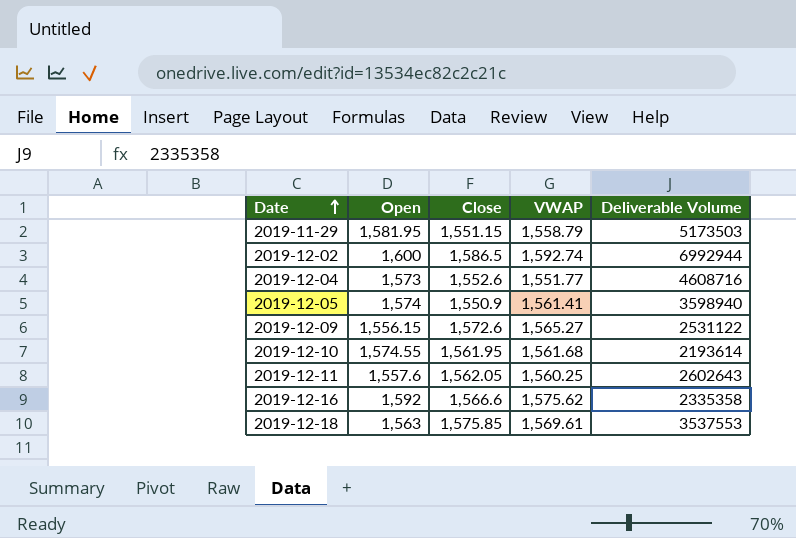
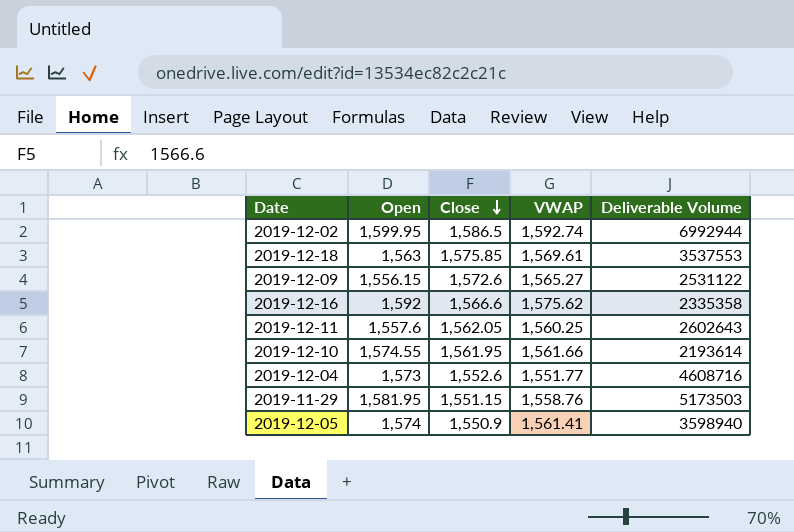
row order: Date ascending -> Close descending
2019-12-02 | Open: 1,600 -> 1,599.95
2019-12-10 | VWAP: 1,561.68 -> 1,561.66
2019-11-29 | VWAP: 1,558.79 -> 1,558.76

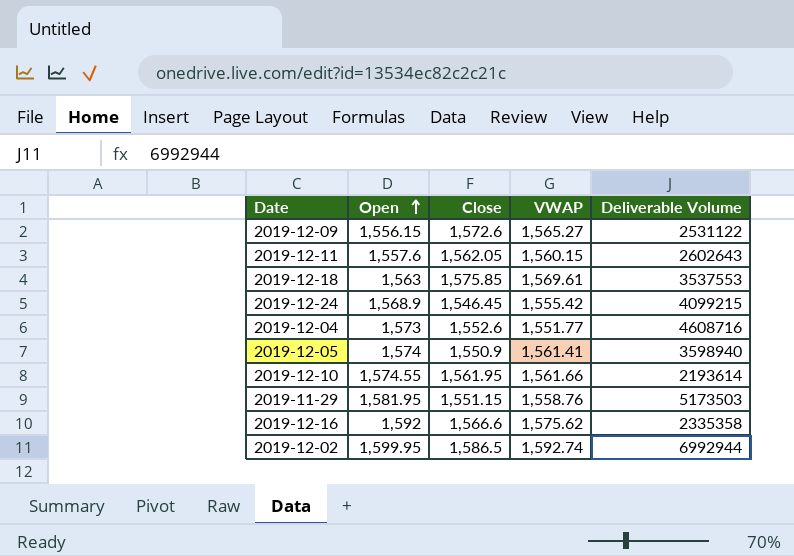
row order: Close descending -> Open ascending
2019-12-11 | VWAP: 1,560.25 -> 1,560.15
row 2019-12-24: none -> 1,568.9 | 1,546.45 | 1,555.42 | 4099215

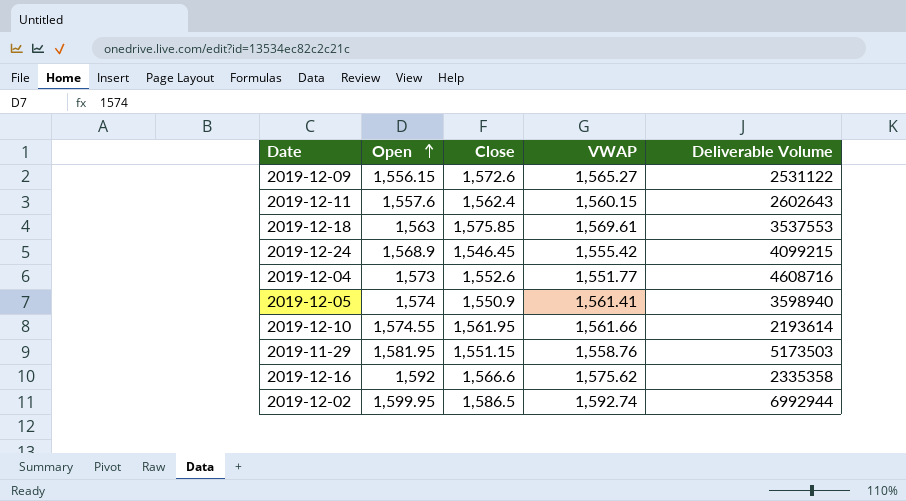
2019-12-11 | Close: 1,562.05 -> 1,562.4

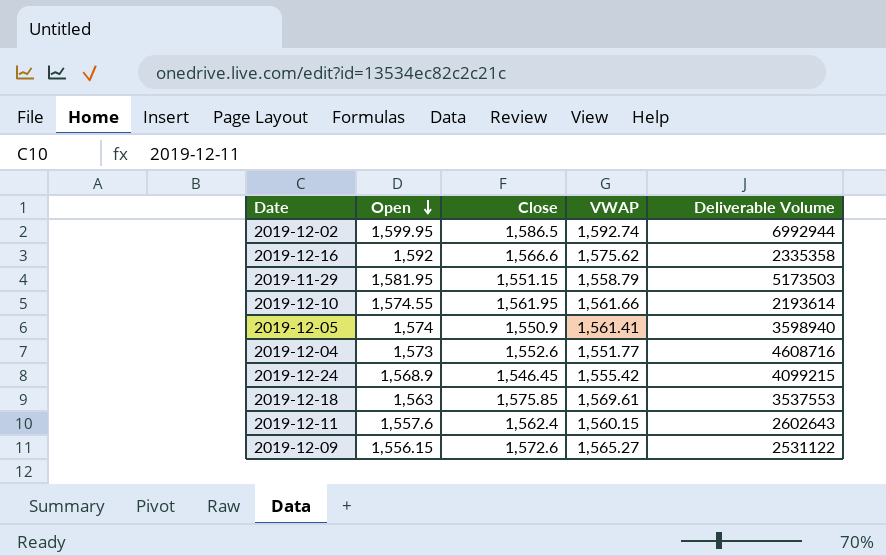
row order: Open ascending -> Open descending
2019-11-29 | VWAP: 1,558.76 -> 1,558.79

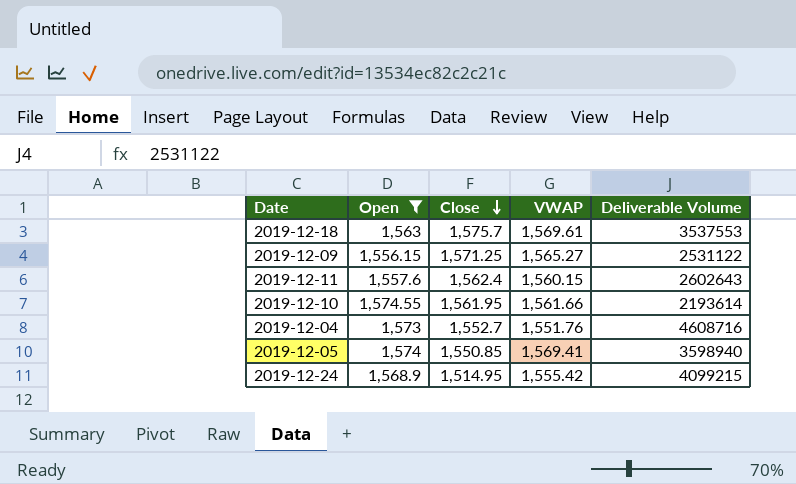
filter: none -> Open <= 1,574.55
row order: Open descending -> Close descending
2019-12-18 | Close: 1,575.85 -> 1,575.7
2019-12-09 | Close: 1,572.6 -> 1,571.25
2019-12-04 | Close: 1,552.6 -> 1,552.7
2019-12-04 | VWAP: 1,551.77 -> 1,551.76
2019-12-05 | Close: 1,550.9 -> 1,550.85
2019-12-05 | VWAP: 1,561.41 -> 1,569.41
2019-12-24 | Close: 1,546.45 -> 1,514.95

